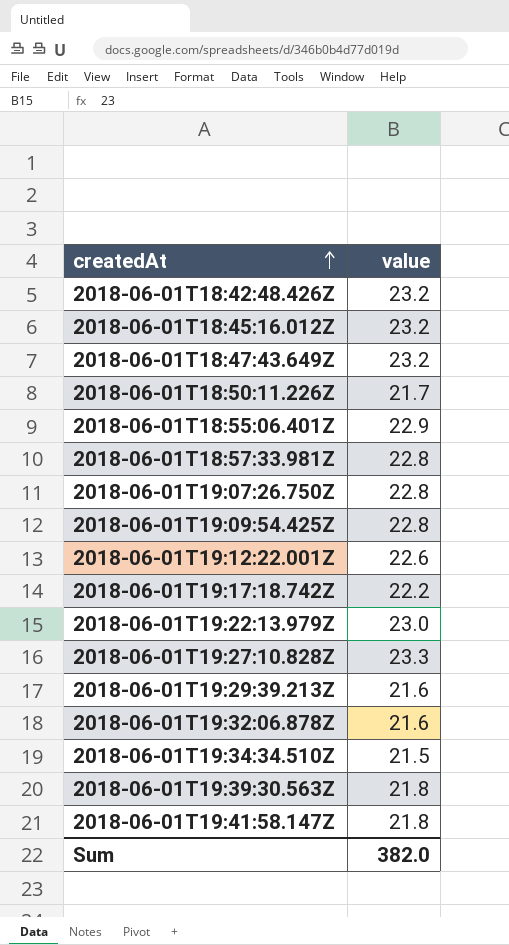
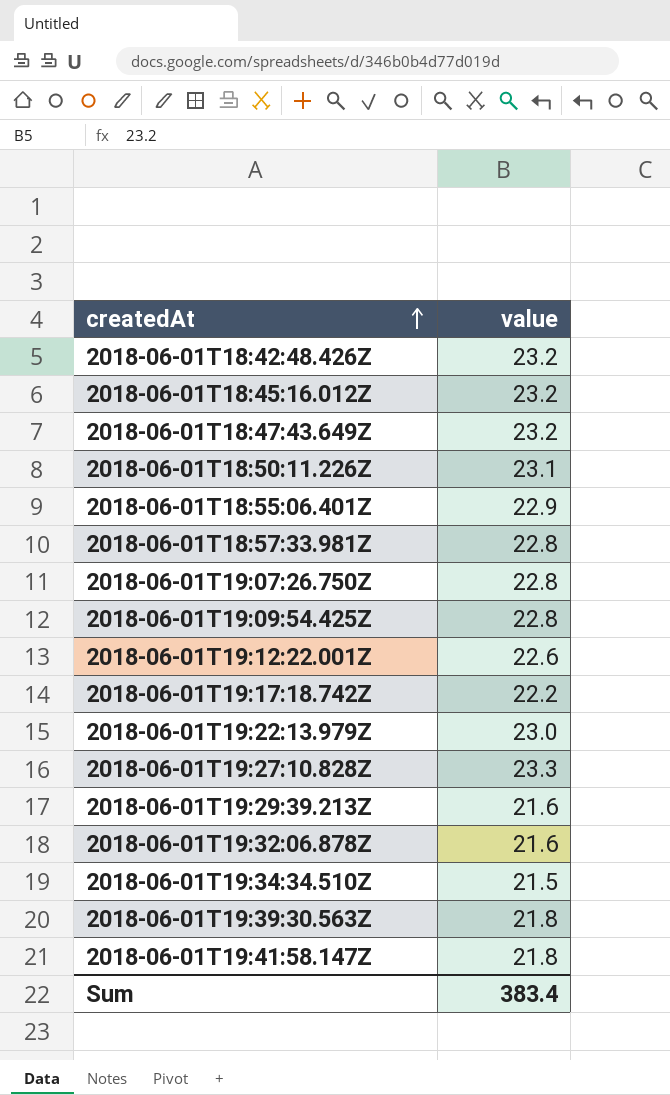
2018-06-01T18:50:11.226Z | value: 21.7 -> 23.1
Sum | value: 382.0 -> 383.4

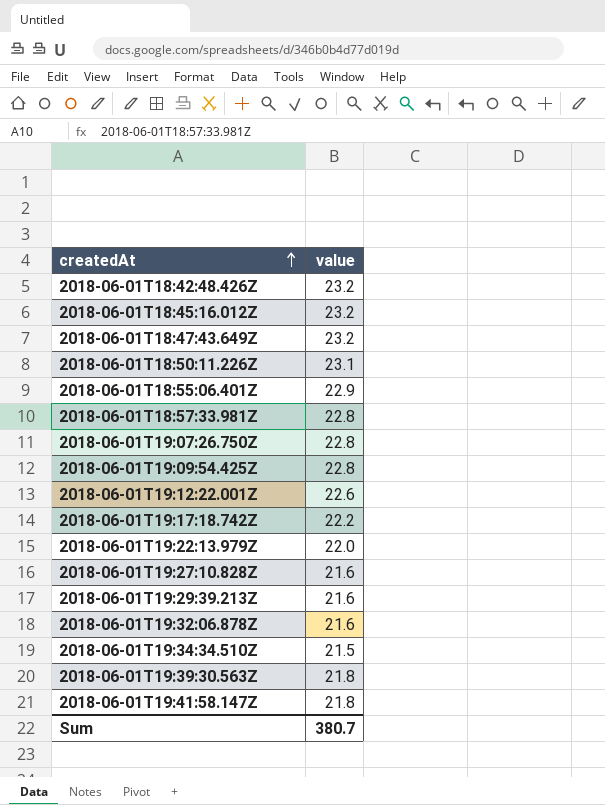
2018-06-01T19:22:13.979Z | value: 23.0 -> 22.0
2018-06-01T19:27:10.828Z | value: 23.3 -> 21.6
Sum | value: 383.4 -> 380.7

